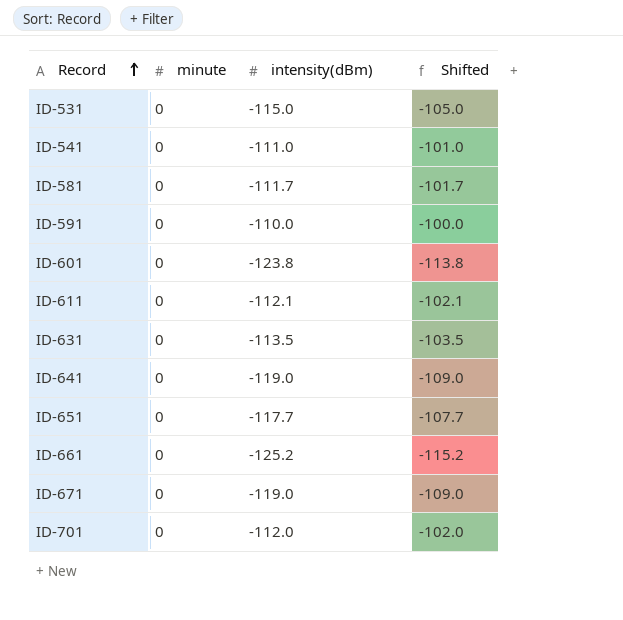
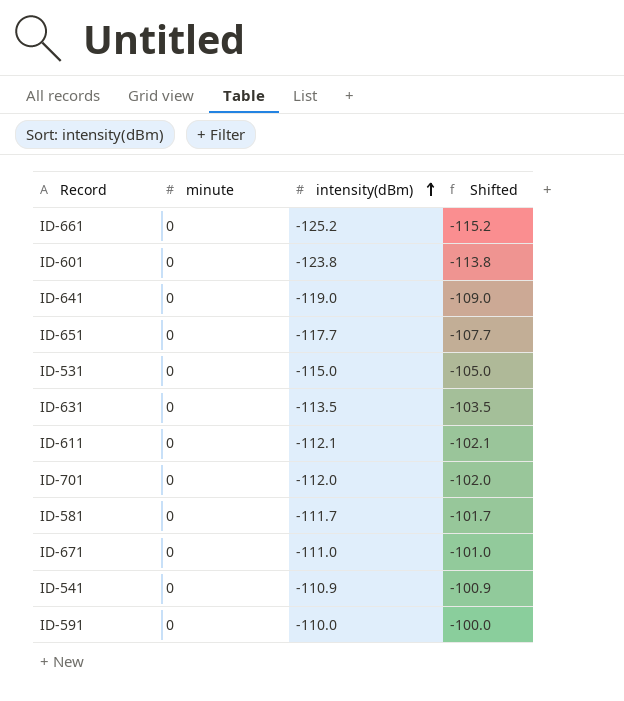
row order: Record ascending -> intensity(dBm) ascending
ID-671 | intensity(dBm): -119.0 -> -111.0
ID-671 | Shifted: -109.0 -> -101.0
ID-541 | intensity(dBm): -111.0 -> -110.9
ID-541 | Shifted: -101.0 -> -100.9

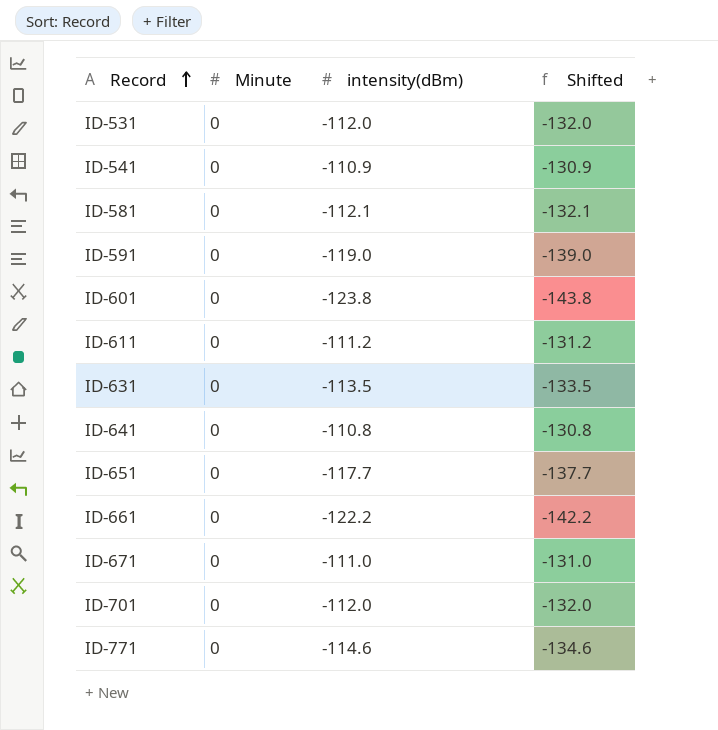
row order: intensity(dBm) ascending -> Record ascending
column name: minute -> Minute
column Shifted | formula: [intensity(dBm)] + 10 -> [intensity(dBm)] - 20
ID-531 | intensity(dBm): -115.0 -> -112.0
ID-581 | intensity(dBm): -111.7 -> -112.1
ID-591 | intensity(dBm): -110.0 -> -119.0
ID-611 | intensity(dBm): -112.1 -> -111.2
ID-641 | intensity(dBm): -119.0 -> -110.8
ID-661 | intensity(dBm): -125.2 -> -122.2
row ID-771: none -> 0 | -114.6 | -134.6

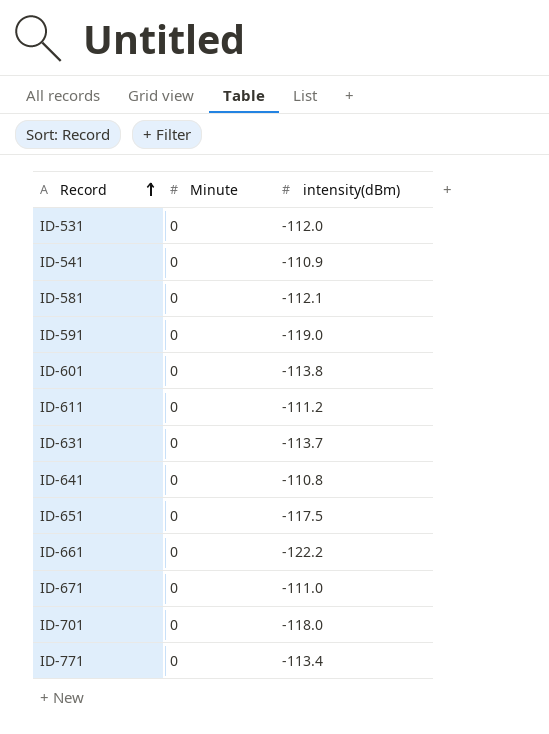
column Shifted | formula: [intensity(dBm)] - 20 -> none
ID-601 | intensity(dBm): -123.8 -> -113.8
ID-631 | intensity(dBm): -113.5 -> -113.7
ID-651 | intensity(dBm): -117.7 -> -117.5
ID-701 | intensity(dBm): -112.0 -> -118.0
ID-771 | intensity(dBm): -114.6 -> -113.4

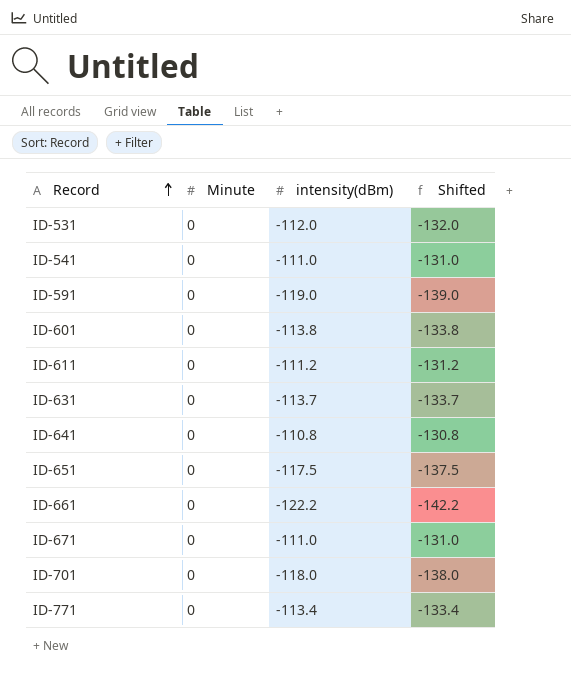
column Shifted | formula: none -> [intensity(dBm)] - 20
row ID-581: 0 | -112.1 -> none
ID-541 | intensity(dBm): -110.9 -> -111.0

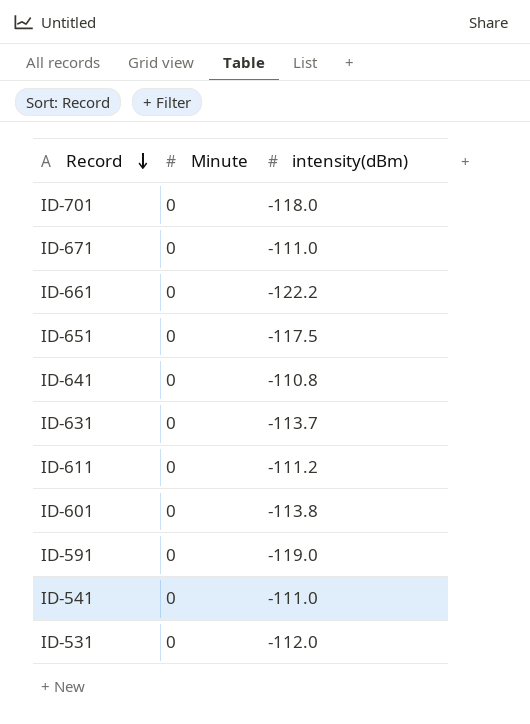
row order: Record ascending -> Record descending
column Shifted | formula: [intensity(dBm)] - 20 -> none
row ID-771: 0 | -113.4 | -133.4 -> none

